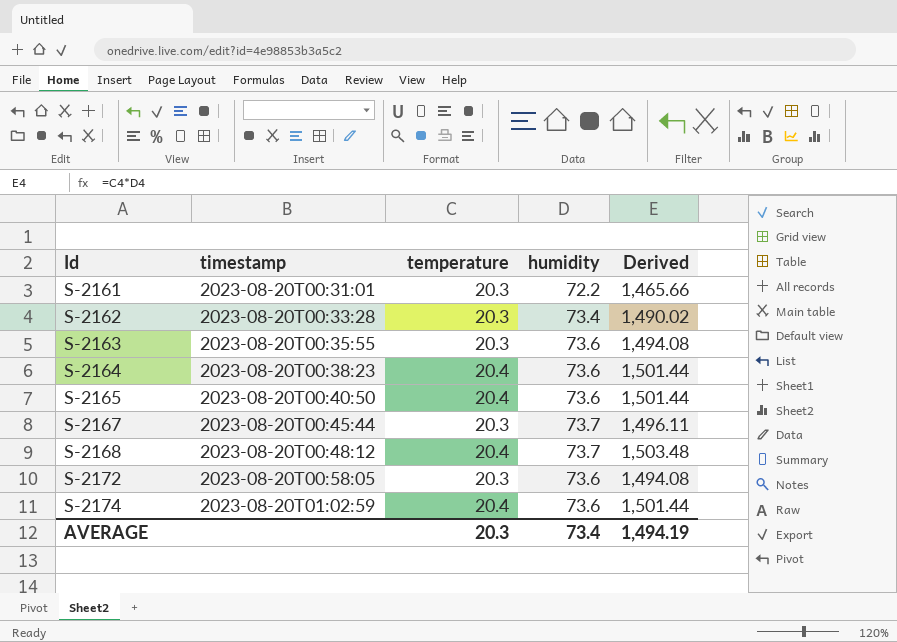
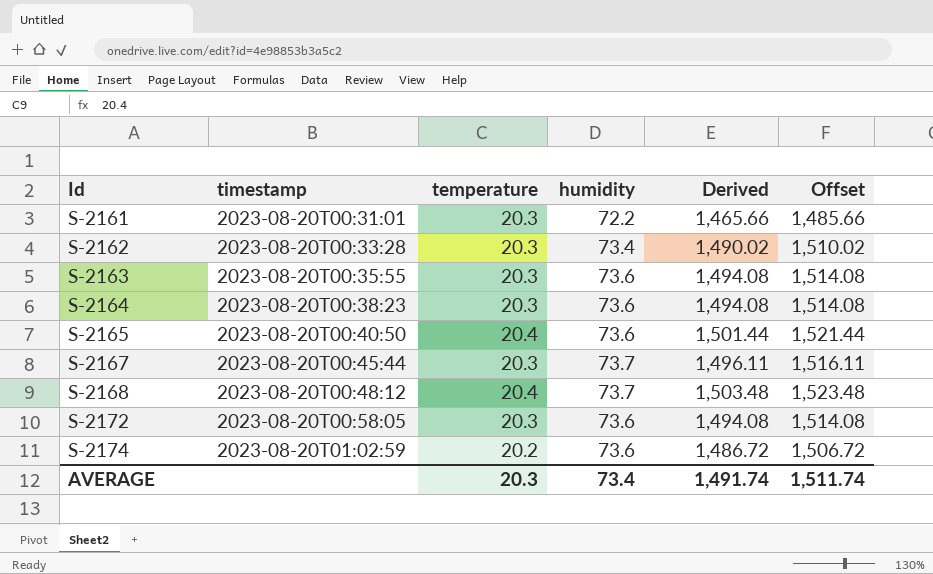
column Offset | formula: none -> [Derived] + 20
S-2164 | temperature: 20.4 -> 20.3
S-2164 | Derived: 1,501.44 -> 1,494.08
S-2174 | temperature: 20.4 -> 20.2
S-2174 | Derived: 1,501.44 -> 1,486.72
AVERAGE | Derived: 1,494.19 -> 1,491.74

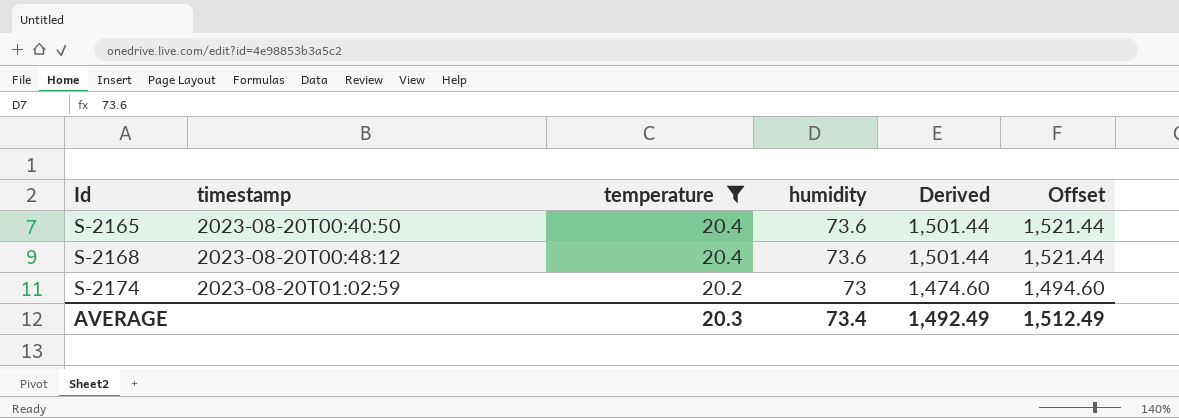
filter: none -> temperature != 20.3
S-2168 | humidity: 73.7 -> 73.6
S-2168 | Derived: 1,503.48 -> 1,501.44
S-2168 | Offset: 1,523.48 -> 1,521.44
S-2174 | humidity: 73.6 -> 73
S-2174 | Derived: 1,486.72 -> 1,474.60
S-2174 | Offset: 1,506.72 -> 1,494.60
AVERAGE | Derived: 1,491.74 -> 1,492.49
AVERAGE | Offset: 1,511.74 -> 1,512.49

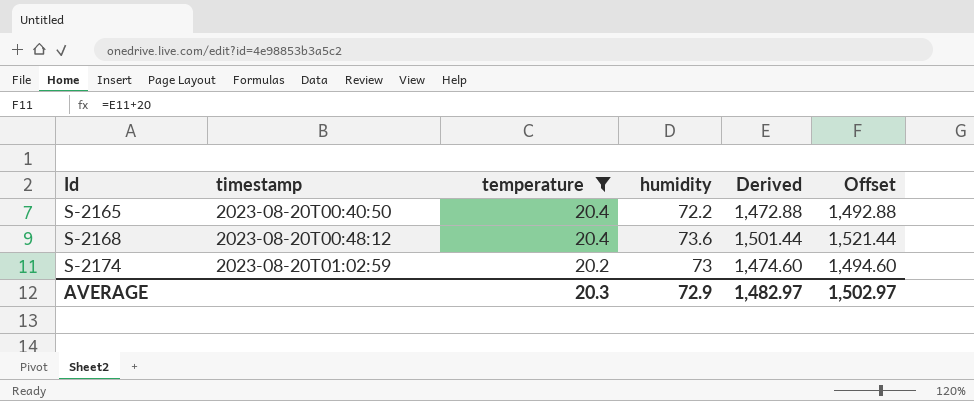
S-2165 | humidity: 73.6 -> 72.2
S-2165 | Derived: 1,501.44 -> 1,472.88
S-2165 | Offset: 1,521.44 -> 1,492.88
AVERAGE | humidity: 73.4 -> 72.9
AVERAGE | Derived: 1,492.49 -> 1,482.97
AVERAGE | Offset: 1,512.49 -> 1,502.97

